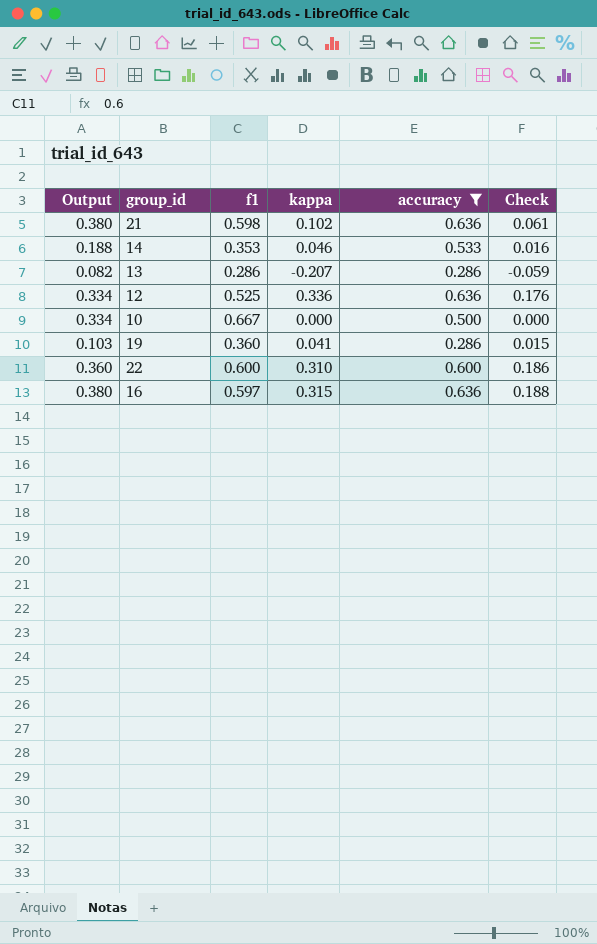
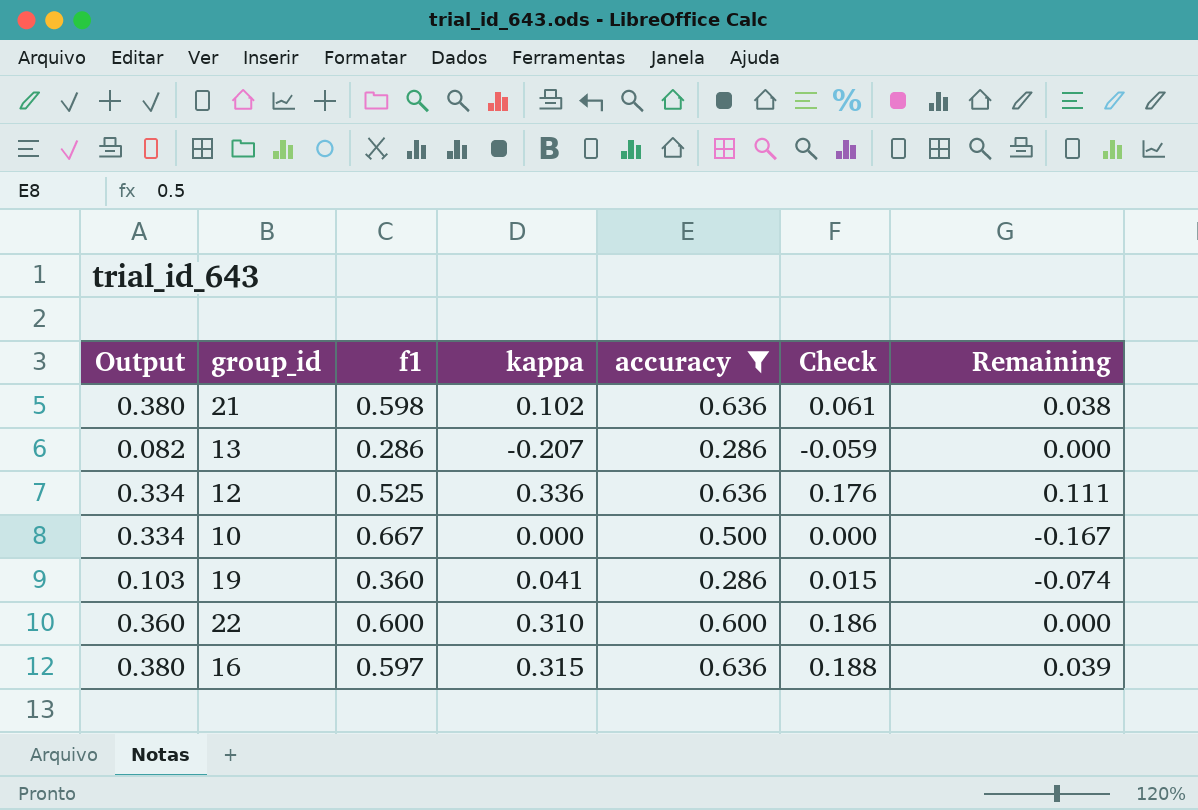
column Remaining | formula: none -> [accuracy] - [f1]
row 14: 0.188 | 0.353 | 0.046 | 0.533 | 0.016 -> none

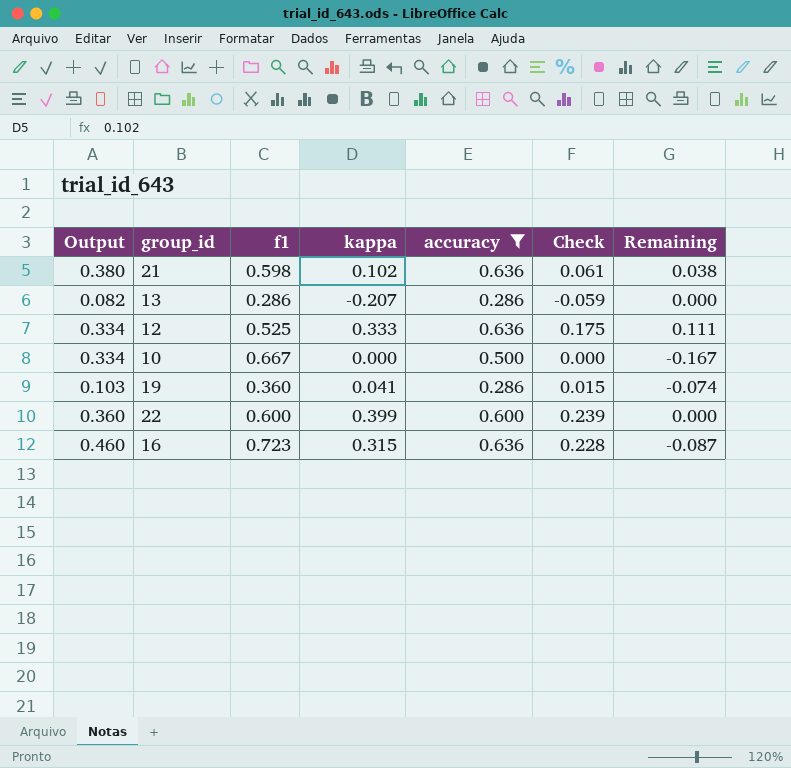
12 | kappa: 0.336 -> 0.333
12 | Check: 0.176 -> 0.175
22 | kappa: 0.310 -> 0.399
22 | Check: 0.186 -> 0.239
16 | Output: 0.380 -> 0.460
16 | f1: 0.597 -> 0.723
16 | Check: 0.188 -> 0.228
16 | Remaining: 0.039 -> -0.087

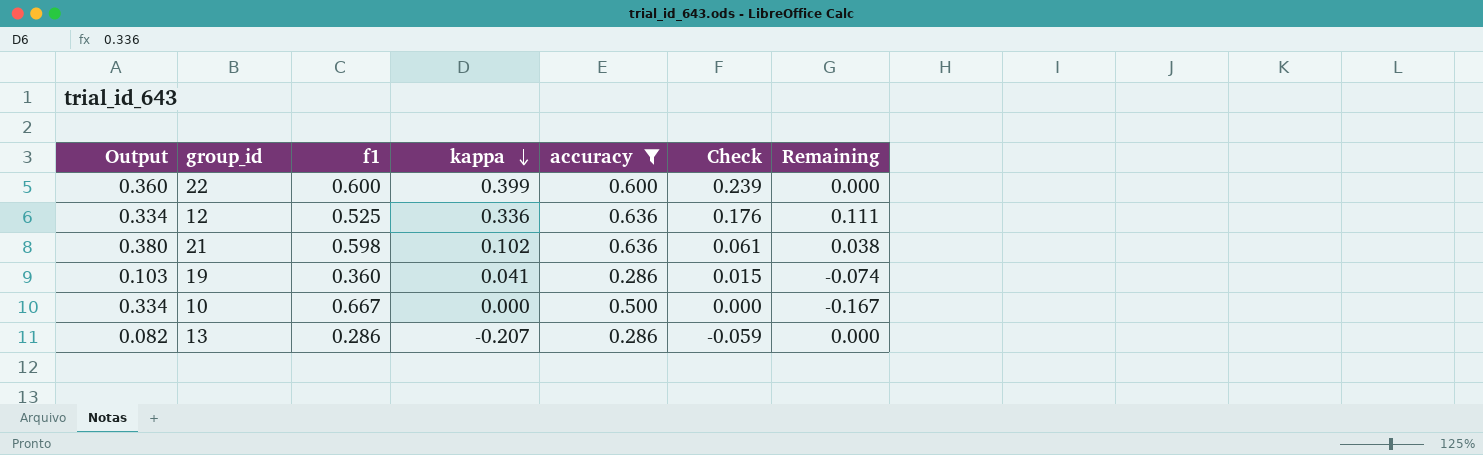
row order: none -> kappa descending
row 16: 0.460 | 0.723 | 0.315 | 0.636 | 0.228 | -0.087 -> none
12 | kappa: 0.333 -> 0.336
12 | Check: 0.175 -> 0.176

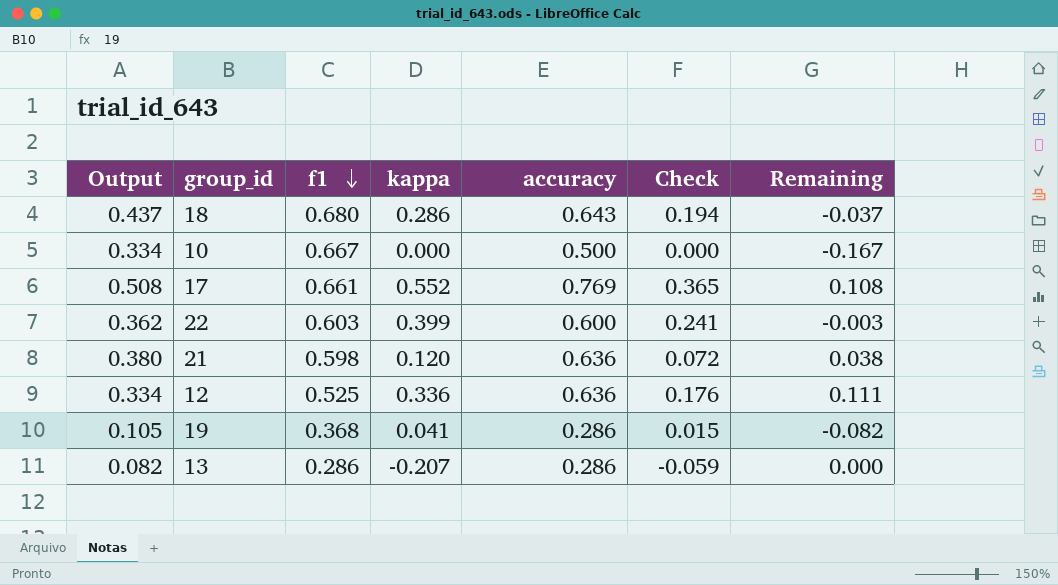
filter: accuracy <= 0.636 -> none
row order: kappa descending -> f1 descending
22 | Output: 0.360 -> 0.362
22 | f1: 0.600 -> 0.603
22 | Check: 0.239 -> 0.241
22 | Remaining: 0.000 -> -0.003
21 | kappa: 0.102 -> 0.120
21 | Check: 0.061 -> 0.072
19 | Output: 0.103 -> 0.105
19 | f1: 0.360 -> 0.368
19 | Remaining: -0.074 -> -0.082

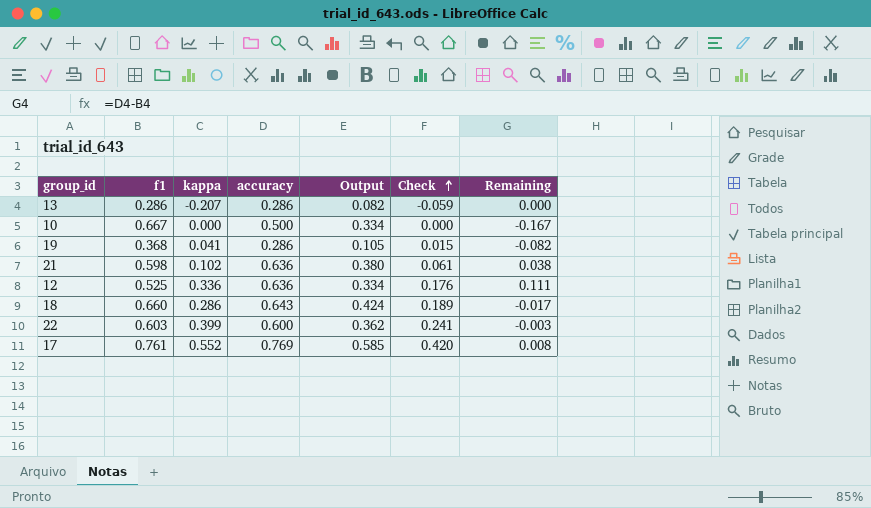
row order: f1 descending -> Check ascending
column Output | position: 1 -> 5
21 | kappa: 0.120 -> 0.102
21 | Check: 0.072 -> 0.061
18 | f1: 0.680 -> 0.660
18 | Output: 0.437 -> 0.424
18 | Check: 0.194 -> 0.189
18 | Remaining: -0.037 -> -0.017
17 | f1: 0.661 -> 0.761
17 | Output: 0.508 -> 0.585
17 | Check: 0.365 -> 0.420
17 | Remaining: 0.108 -> 0.008

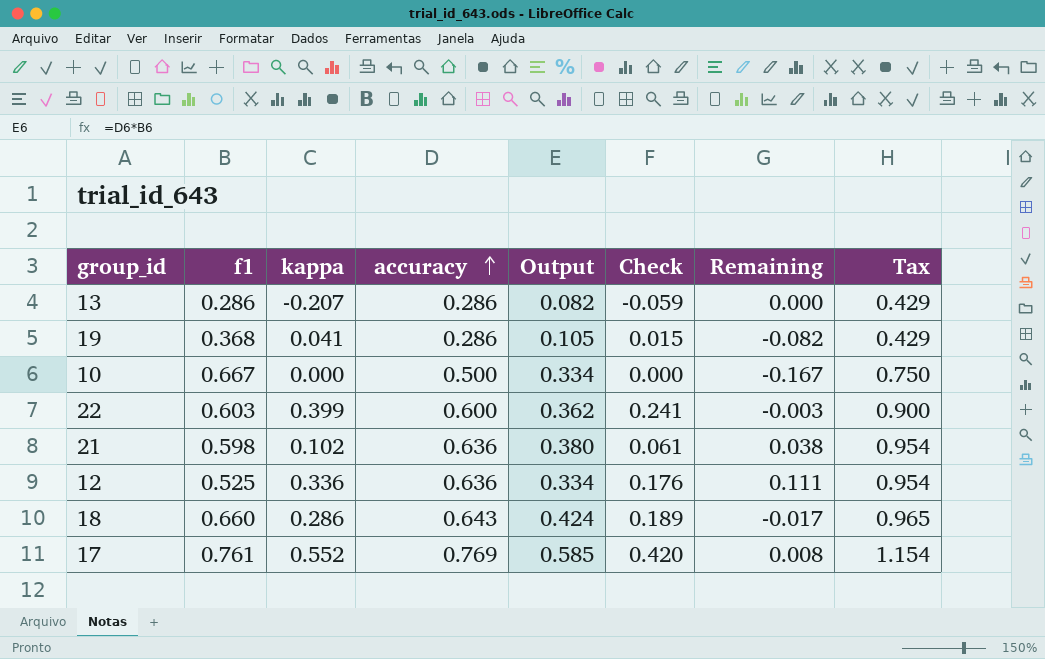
row order: Check ascending -> accuracy ascending
column Tax | formula: none -> [accuracy] * 1.5

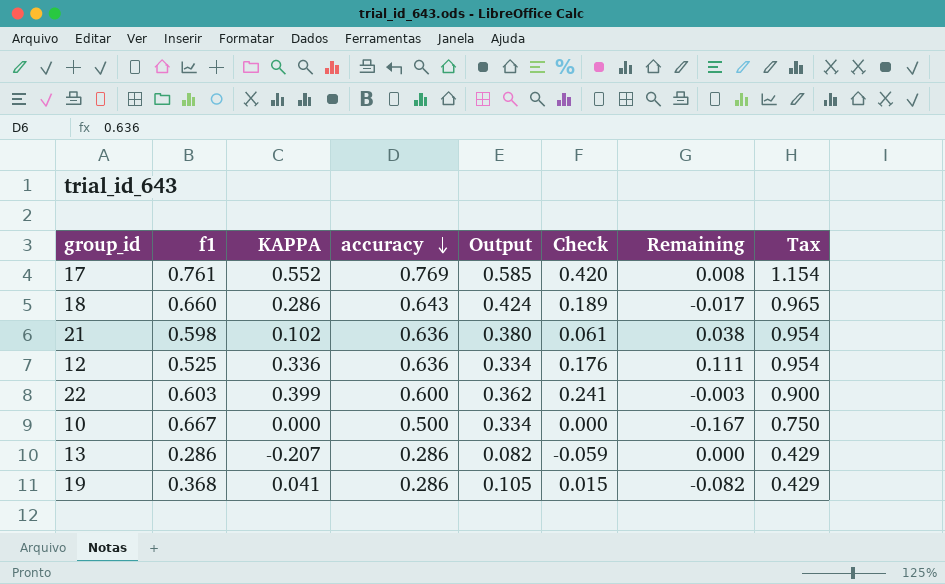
row order: accuracy ascending -> accuracy descending
column name: kappa -> KAPPA

